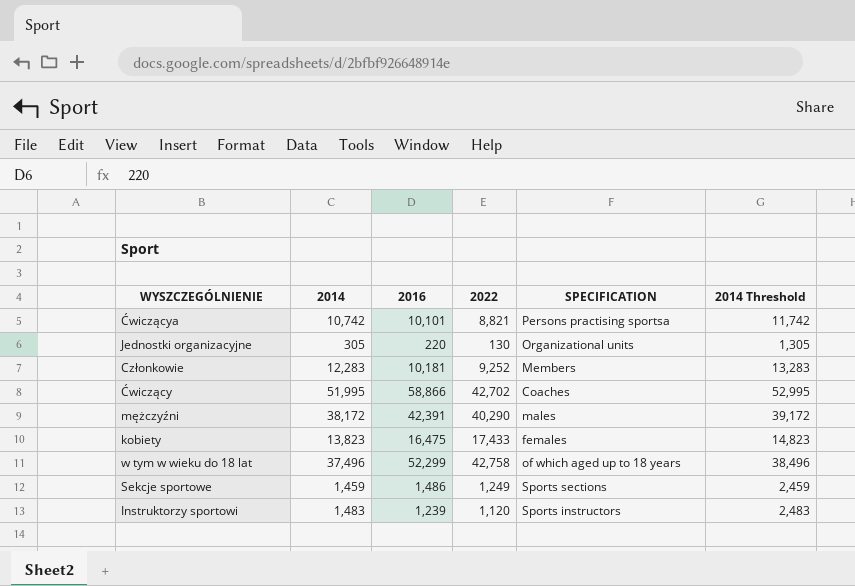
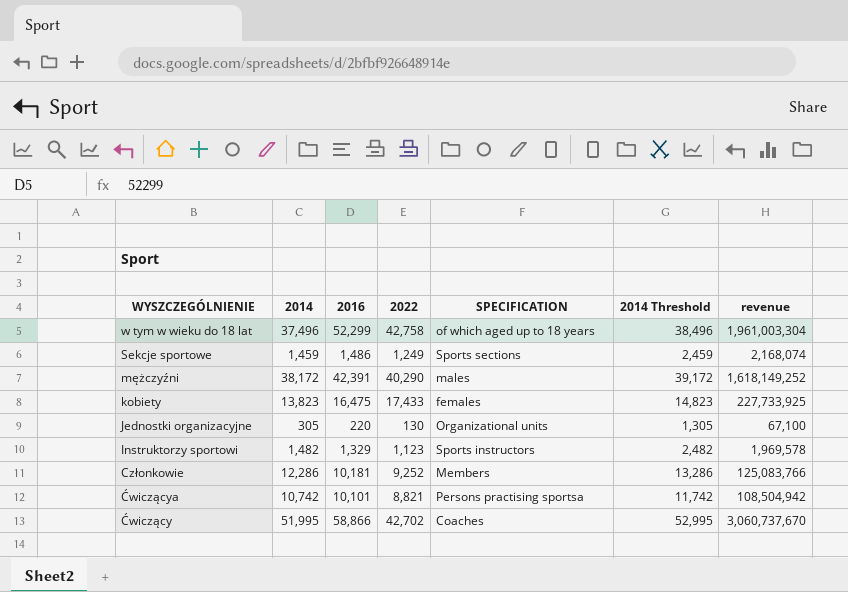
row order: none -> WYSZCZEGÓLNIENIE descending
column revenue | formula: none -> [2014] * [2016]
Instruktorzy sportowi | 2014: 1,483 -> 1,482
Instruktorzy sportowi | 2016: 1,239 -> 1,329
Instruktorzy sportowi | 2022: 1,120 -> 1,123
Instruktorzy sportowi | 2014 Threshold: 2,483 -> 2,482
Członkowie | 2014: 12,283 -> 12,286
Członkowie | 2014 Threshold: 13,283 -> 13,286

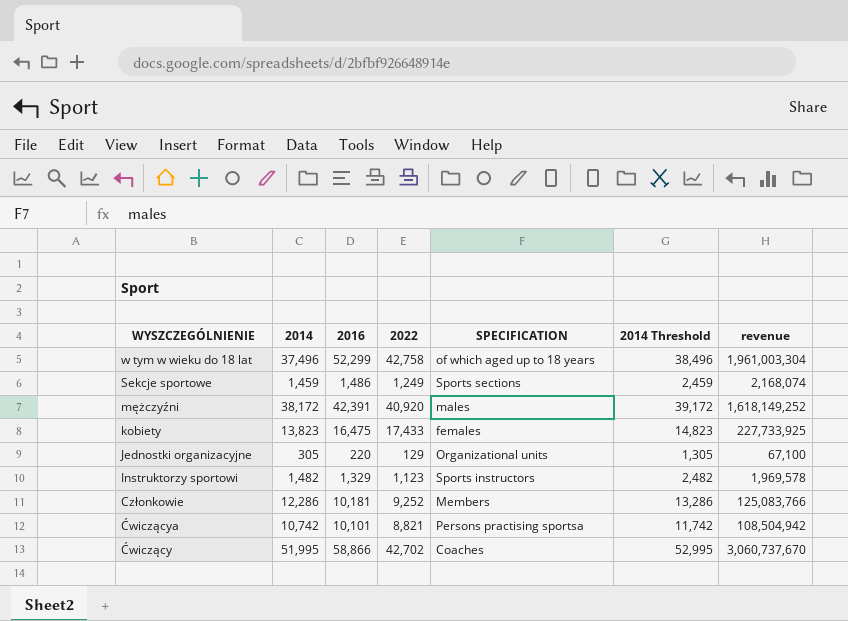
mężczyźni | 2022: 40,290 -> 40,920
Jednostki organizacyjne | 2022: 130 -> 129

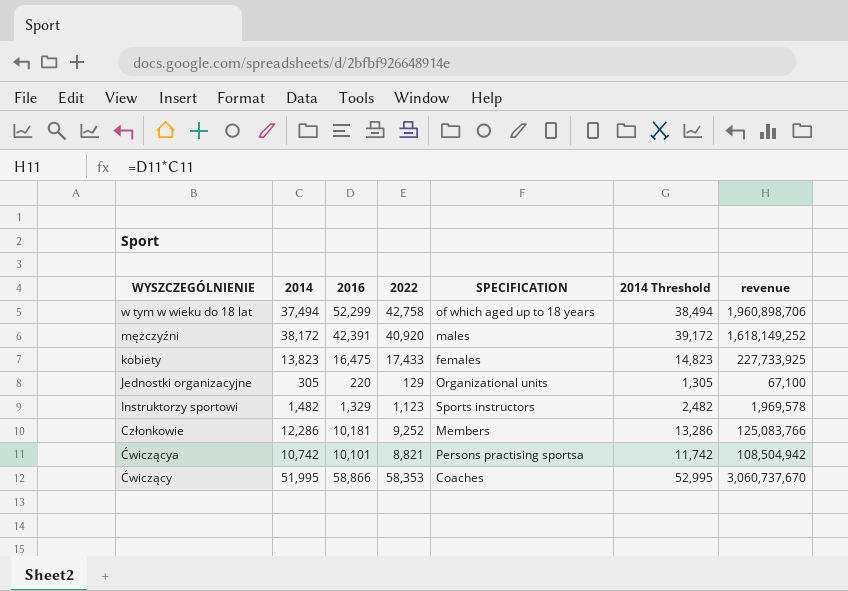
row Sekcje sportowe: 1,459 | 1,486 | 1,249 | Sports sections | 2,459 | 2,168,074 -> none
w tym w wieku do 18 lat | 2014: 37,496 -> 37,494
w tym w wieku do 18 lat | 2014 Threshold: 38,496 -> 38,494
w tym w wieku do 18 lat | revenue: 1,961,003,304 -> 1,960,898,706
Ćwiczący | 2022: 42,702 -> 58,353

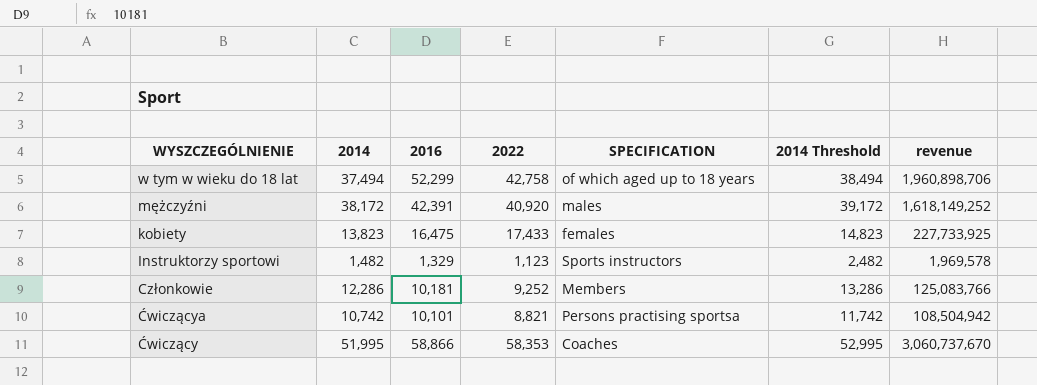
row Jednostki organizacyjne: 305 | 220 | 129 | Organizational units | 1,305 | 67,100 -> none

